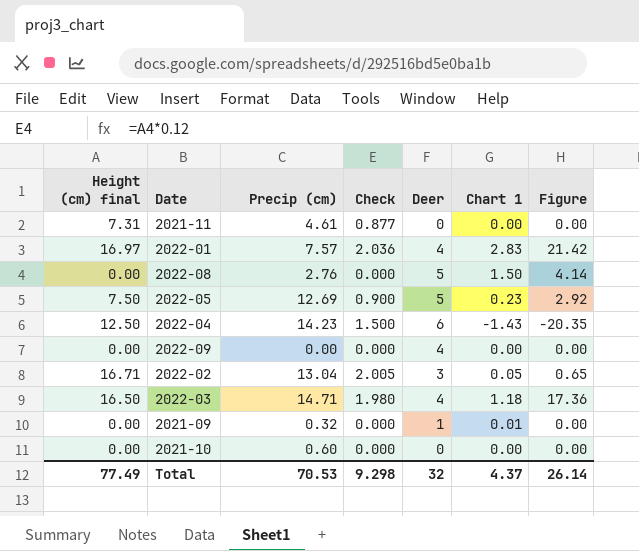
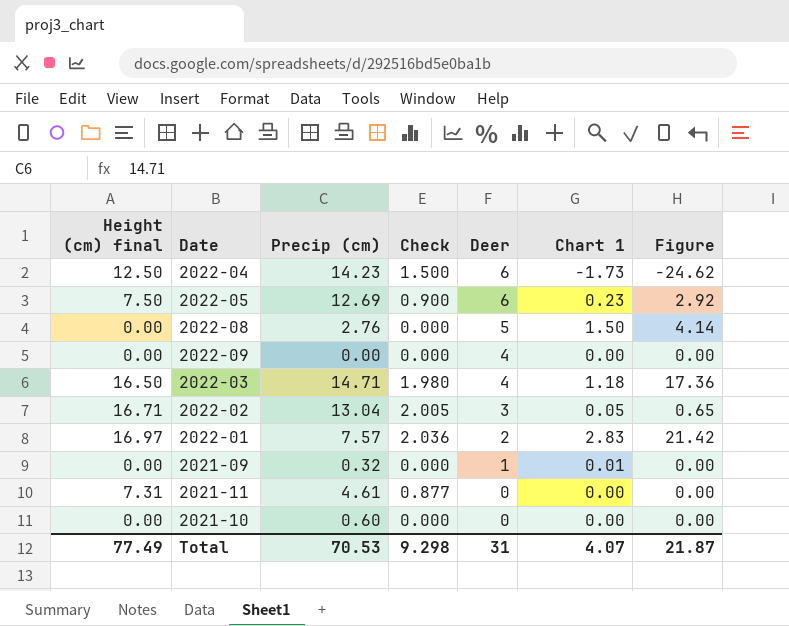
row order: none -> Deer descending
2022-04 | Chart 1: -1.43 -> -1.73
2022-04 | Figure: -20.35 -> -24.62
2022-05 | Deer: 5 -> 6
2022-01 | Deer: 4 -> 2
Total | Deer: 32 -> 31
Total | Chart 1: 4.37 -> 4.07
Total | Figure: 26.14 -> 21.87

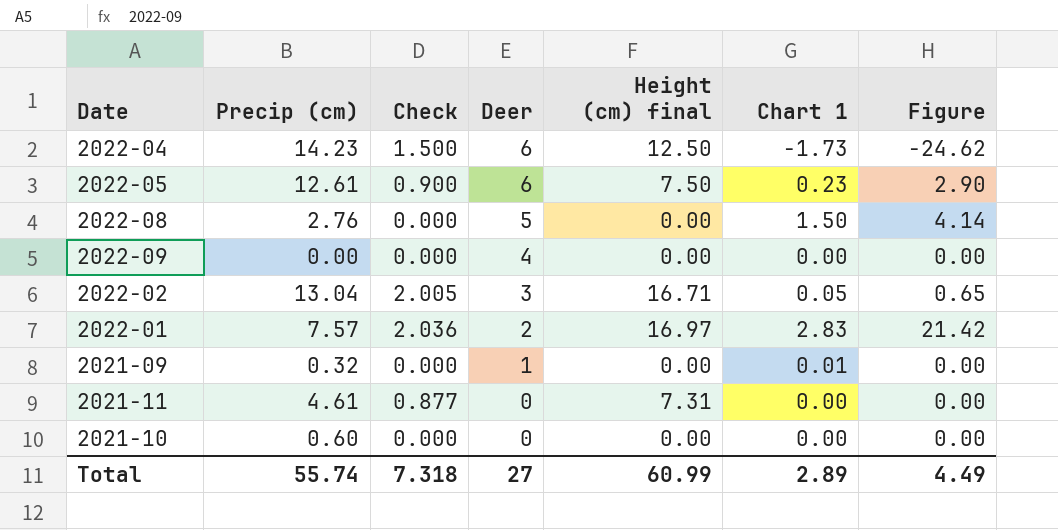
column Height (cm) final | position: 1 -> 5
row 2022-03: 16.50 | 14.71 | 1.980 | 4 | 1.18 | 17.36 -> none
2022-05 | Precip (cm): 12.69 -> 12.61
2022-05 | Figure: 2.92 -> 2.90
Total | Precip (cm): 70.53 -> 55.74
Total | Check: 9.298 -> 7.318
Total | Deer: 31 -> 27
Total | Height (cm) final: 77.49 -> 60.99
Total | Chart 1: 4.07 -> 2.89
Total | Figure: 21.87 -> 4.49

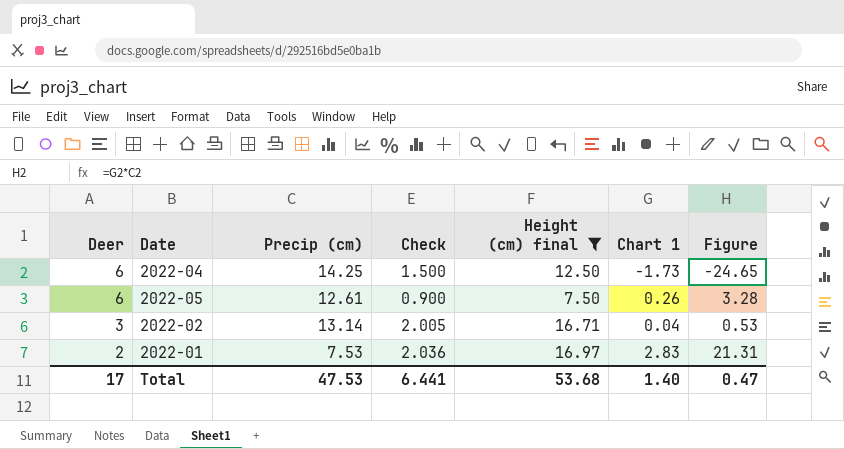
filter: none -> Height (cm) final >= 7.50
column Deer | position: 4 -> 1
2022-04 | Precip (cm): 14.23 -> 14.25
2022-04 | Figure: -24.62 -> -24.65
2022-05 | Chart 1: 0.23 -> 0.26
2022-05 | Figure: 2.90 -> 3.28
2022-02 | Precip (cm): 13.04 -> 13.14
2022-02 | Chart 1: 0.05 -> 0.04
2022-02 | Figure: 0.65 -> 0.53
2022-01 | Precip (cm): 7.57 -> 7.53
2022-01 | Figure: 21.42 -> 21.31
Total | Deer: 27 -> 17
Total | Precip (cm): 55.74 -> 47.53
Total | Check: 7.318 -> 6.441
Total | Height (cm) final: 60.99 -> 53.68
Total | Chart 1: 2.89 -> 1.40
Total | Figure: 4.49 -> 0.47

